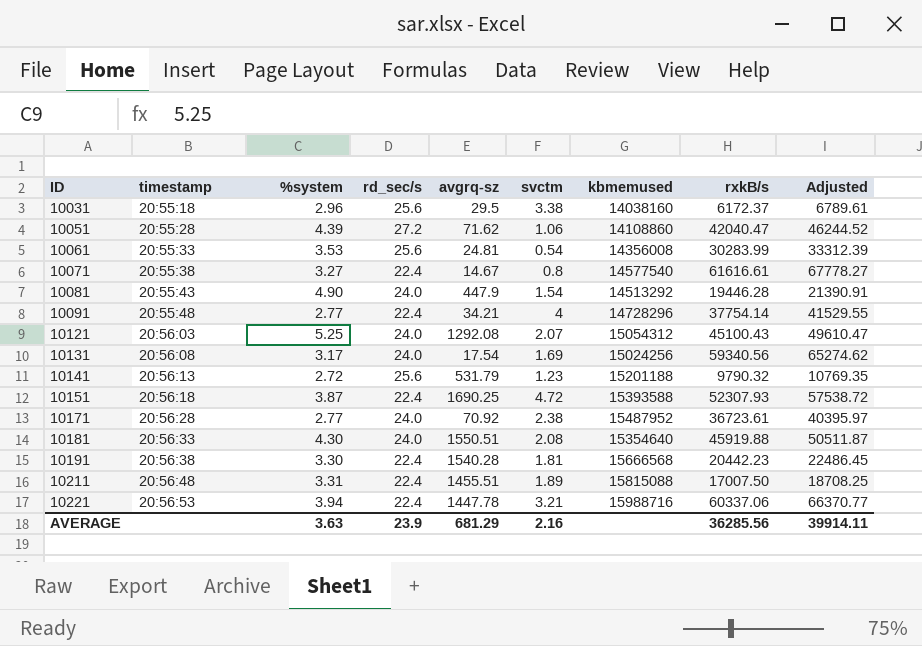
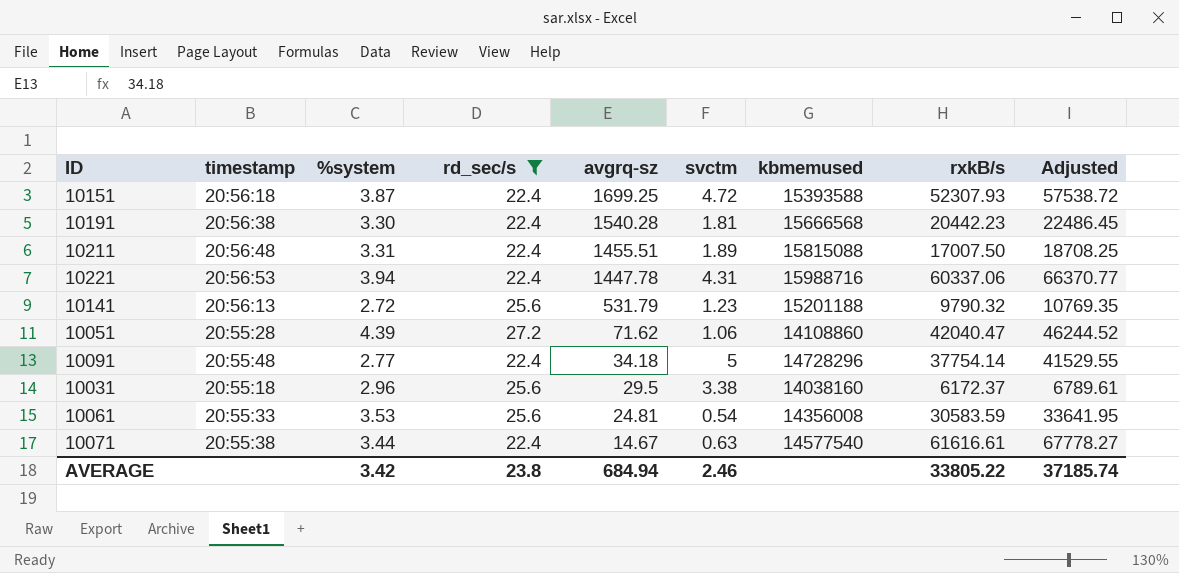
filter: none -> rd_sec/s != 24.0
row order: ID ascending -> avgrq-sz descending
10151 | avgrq-sz: 1690.25 -> 1699.25
10221 | svctm: 3.21 -> 4.31
10091 | avgrq-sz: 34.21 -> 34.18
10091 | svctm: 4 -> 5
10061 | rxkB/s: 30283.99 -> 30583.59
10061 | Adjusted: 33312.39 -> 33641.95
10071 | %system: 3.27 -> 3.44
10071 | svctm: 0.8 -> 0.63
AVERAGE | %system: 3.63 -> 3.42
AVERAGE | rd_sec/s: 23.9 -> 23.8
AVERAGE | avgrq-sz: 681.29 -> 684.94
AVERAGE | svctm: 2.16 -> 2.46
AVERAGE | rxkB/s: 36285.56 -> 33805.22
AVERAGE | Adjusted: 39914.11 -> 37185.74

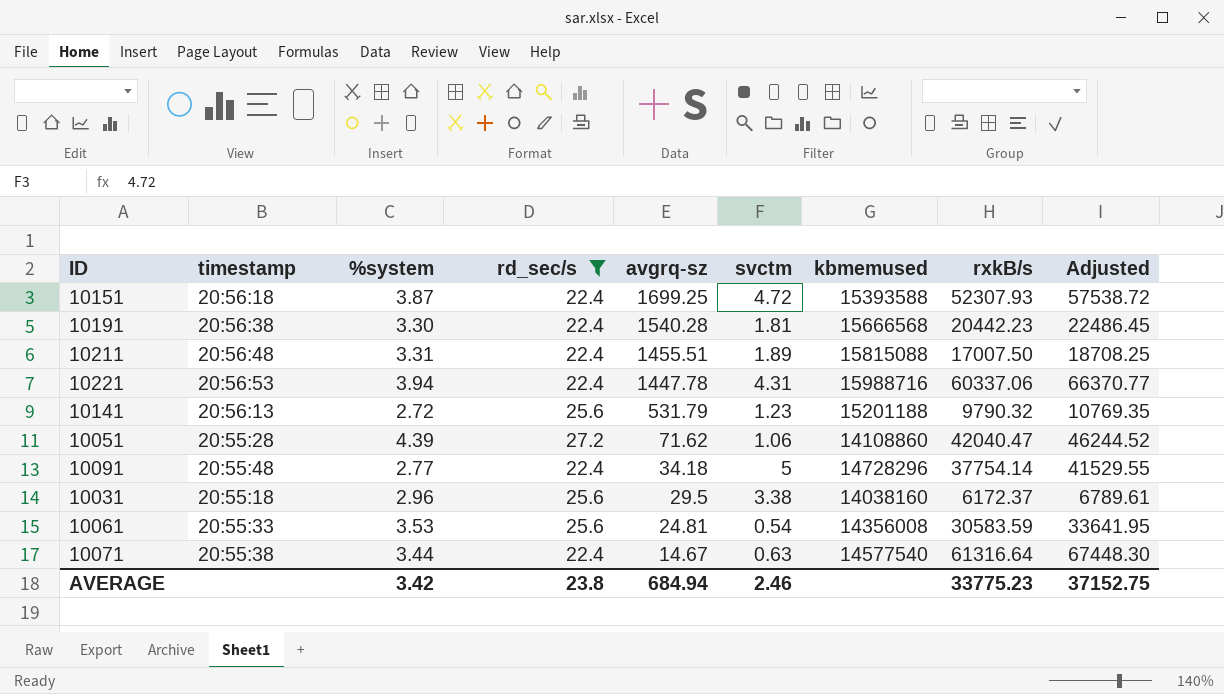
10071 | rxkB/s: 61616.61 -> 61316.64
10071 | Adjusted: 67778.27 -> 67448.30
AVERAGE | rxkB/s: 33805.22 -> 33775.23
AVERAGE | Adjusted: 37185.74 -> 37152.75

